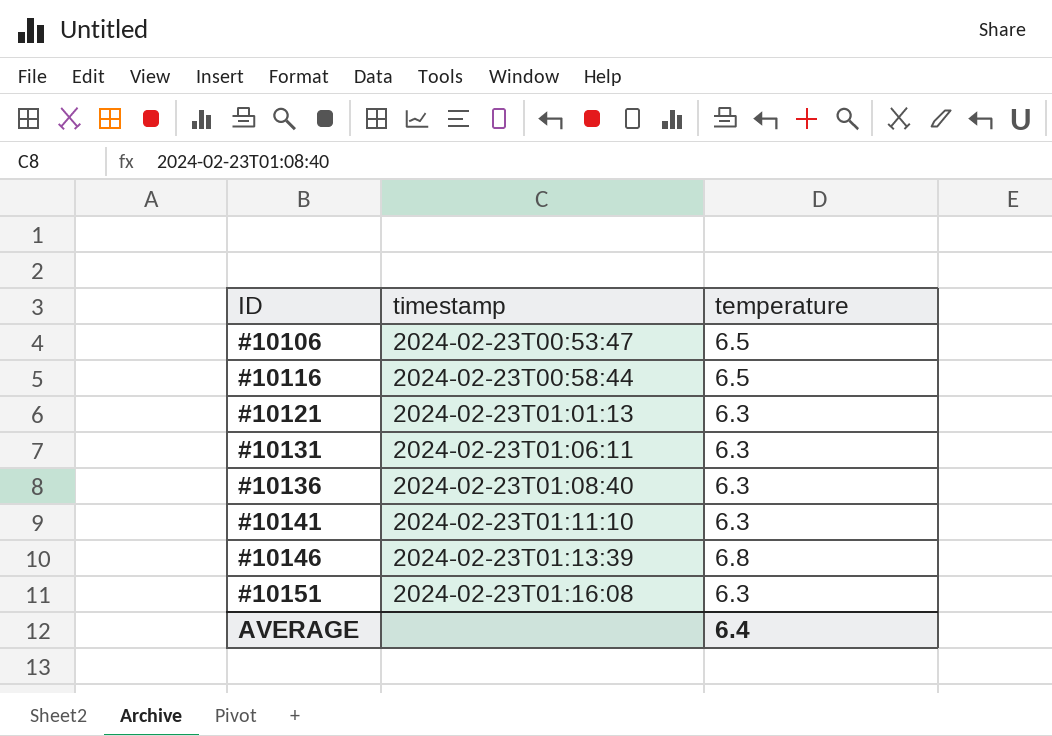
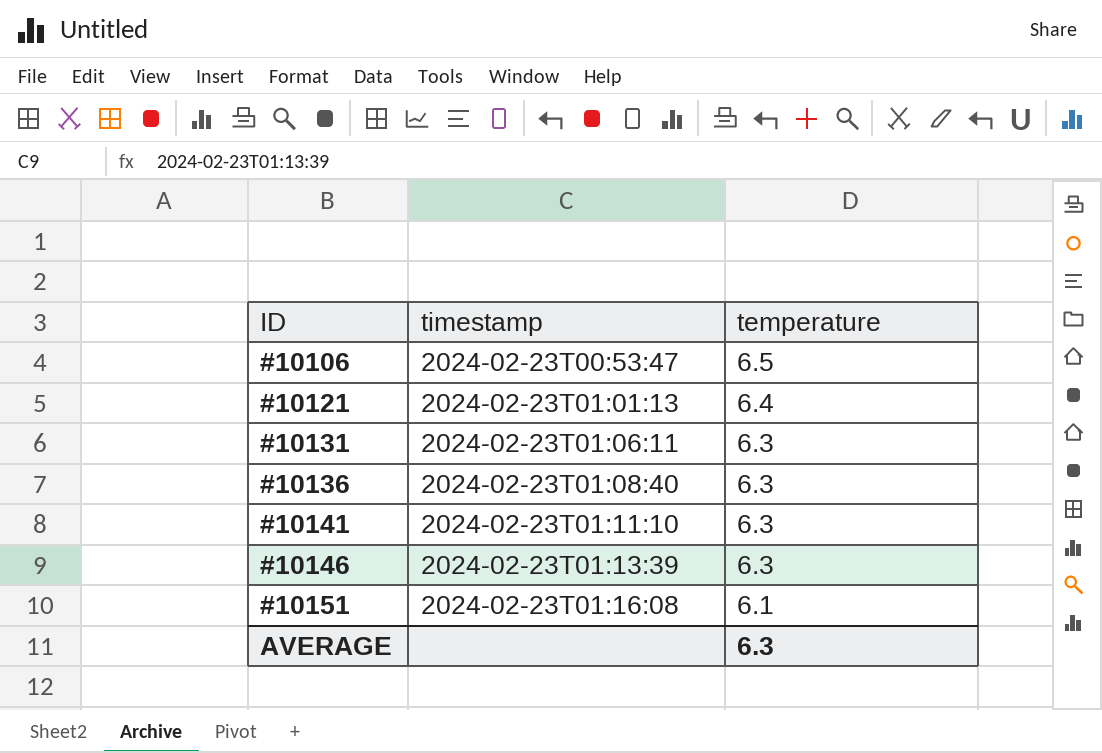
row #10116: 2024-02-23T00:58:44 | 6.5 -> none
#10121 | temperature: 6.3 -> 6.4
#10146 | temperature: 6.8 -> 6.3
#10151 | temperature: 6.3 -> 6.1
AVERAGE | temperature: 6.4 -> 6.3

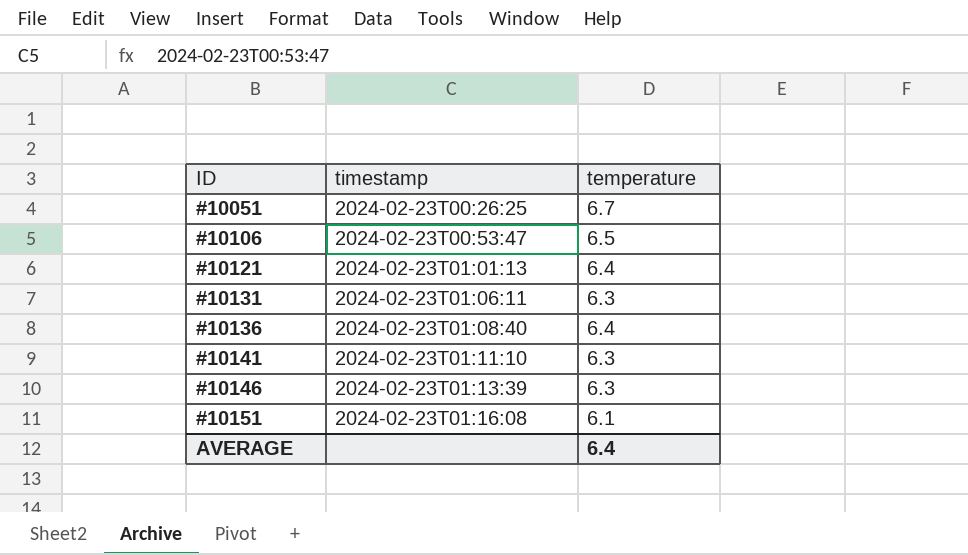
row #10051: none -> 2024-02-23T00:26:25 | 6.7
#10136 | temperature: 6.3 -> 6.4
AVERAGE | temperature: 6.3 -> 6.4

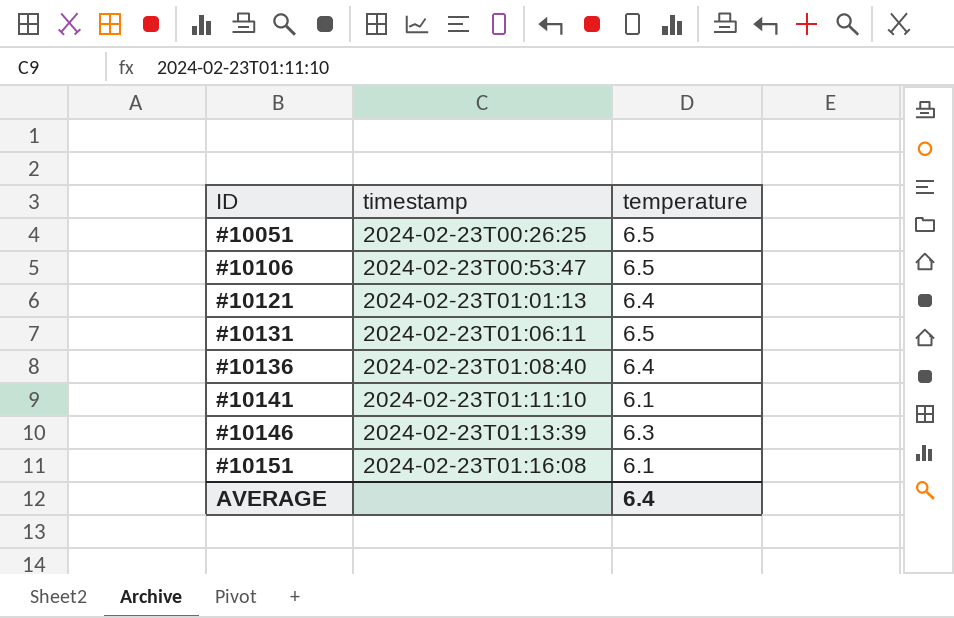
#10051 | temperature: 6.7 -> 6.5
#10131 | temperature: 6.3 -> 6.5
#10141 | temperature: 6.3 -> 6.1

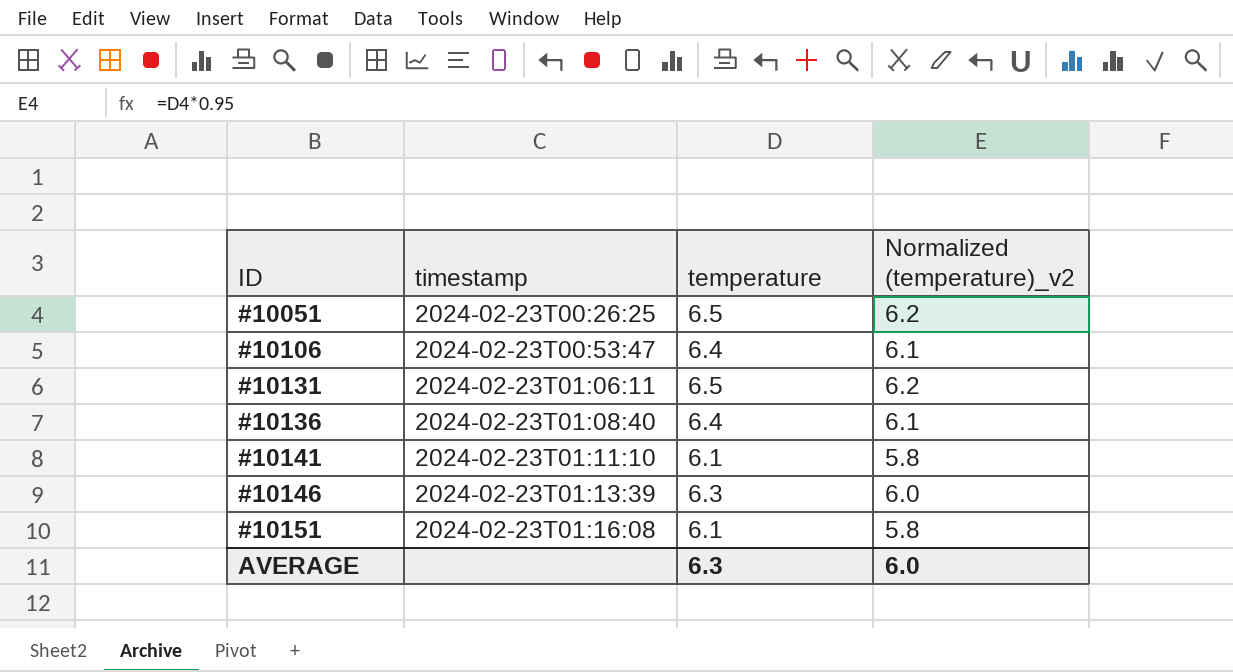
column Normalized (temperature)_v2 | formula: none -> [temperature] * 0.95
row #10121: 2024-02-23T01:01:13 | 6.4 -> none
#10106 | temperature: 6.5 -> 6.4
AVERAGE | temperature: 6.4 -> 6.3

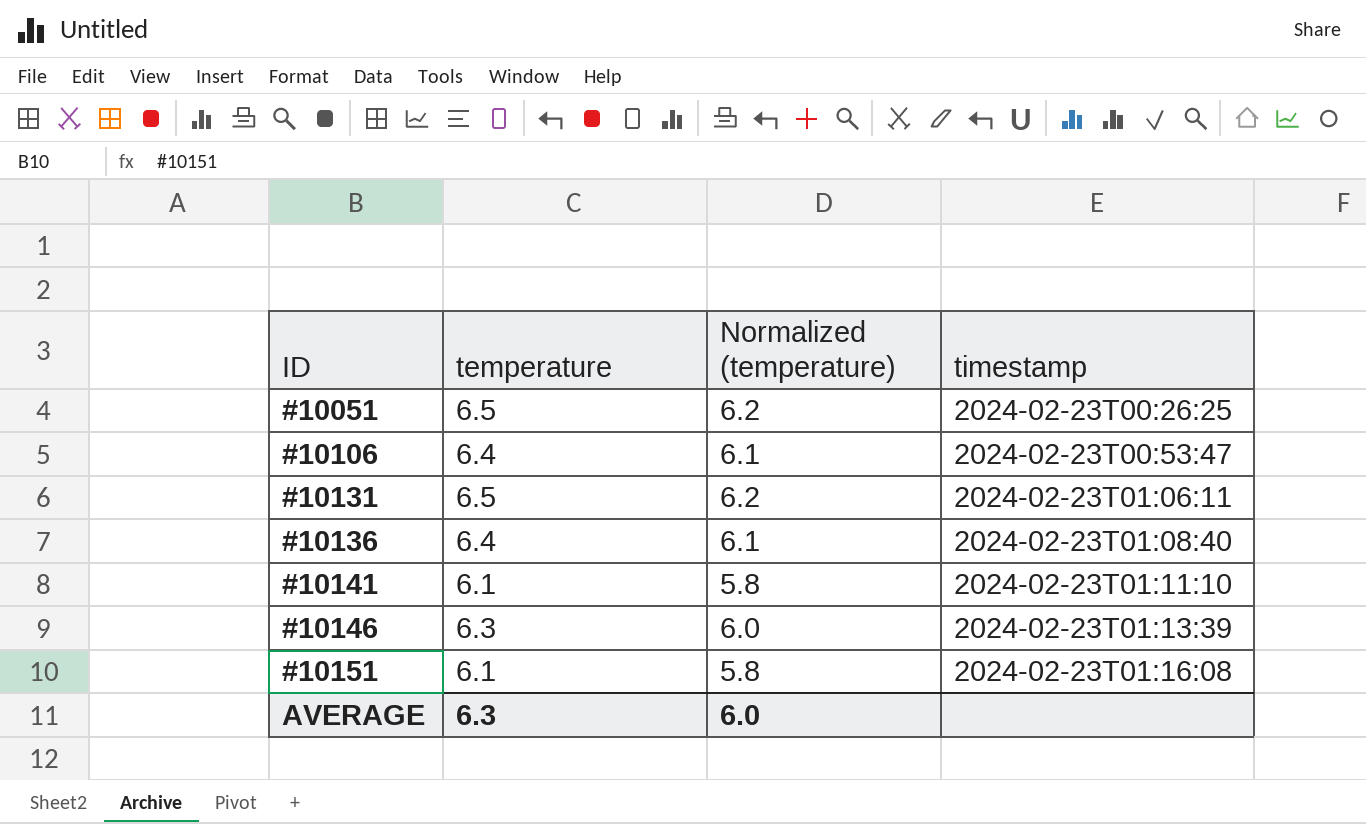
column name: Normalized (temperature)_v2 -> Normalized (temperature)
column timestamp | position: 2 -> 4

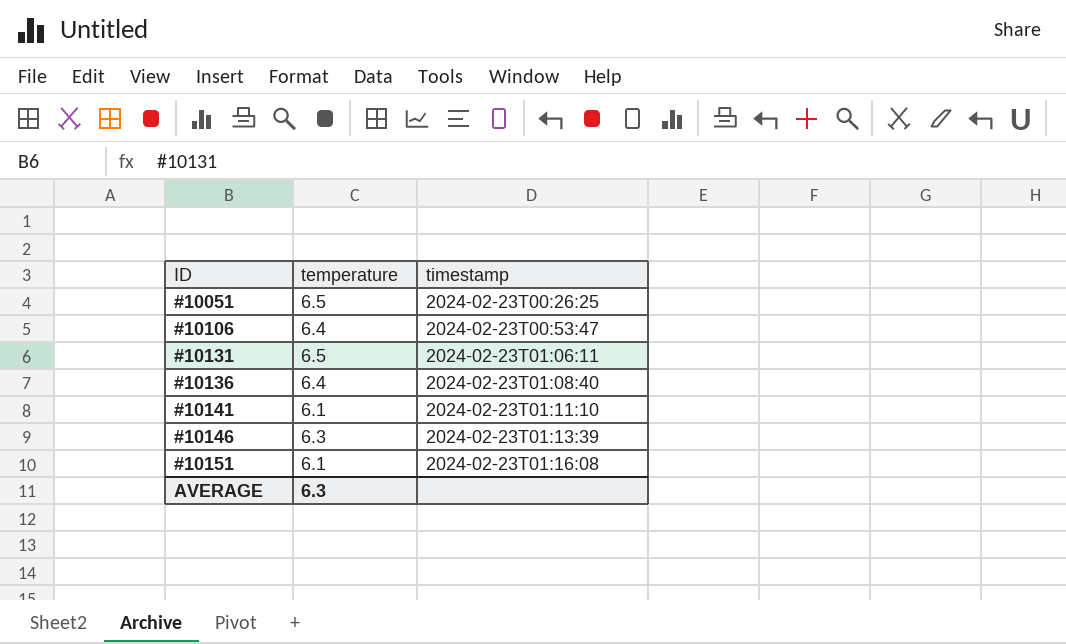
column Normalized (temperature) | formula: [temperature] * 0.95 -> none

